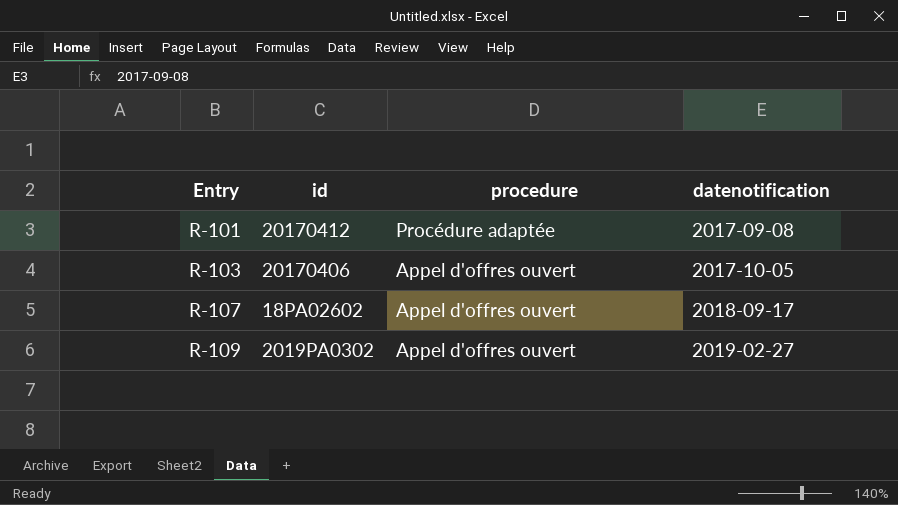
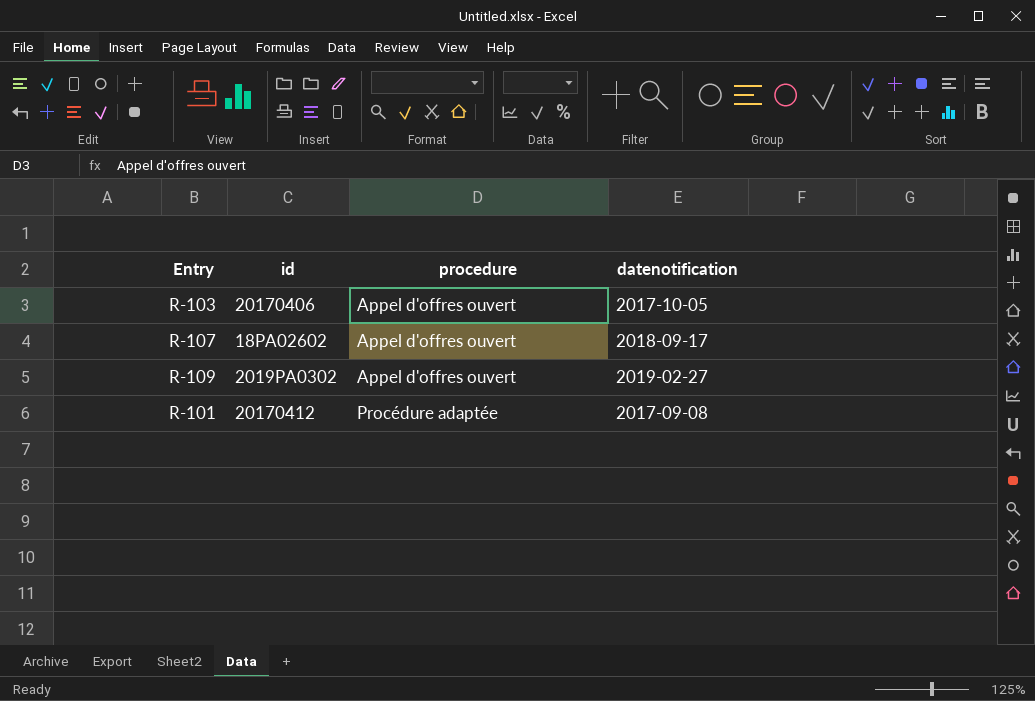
row order: Entry ascending -> procedure ascending

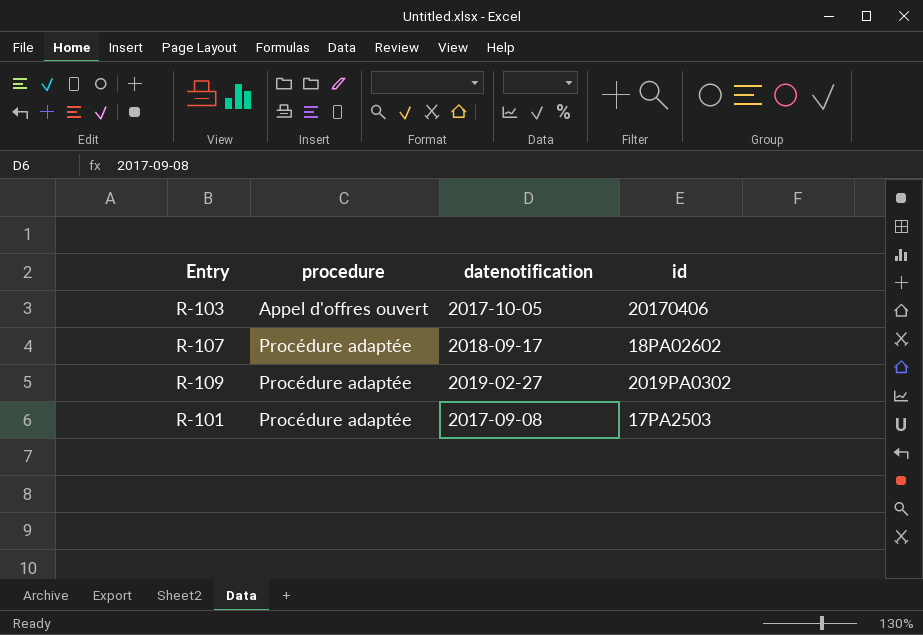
column id | position: 2 -> 4
R-107 | procedure: Appel d'offres ouvert -> Procédure adaptée
R-109 | procedure: Appel d'offres ouvert -> Procédure adaptée
R-101 | id: 20170412 -> 17PA2503

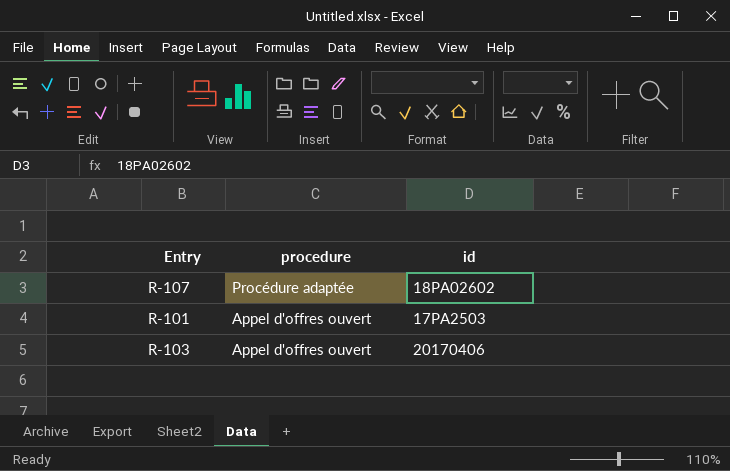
row order: procedure ascending -> procedure descending
column datenotification | position: 3 -> none
row R-109: Procédure adaptée | 2019-02-27 | 2019PA0302 -> none
R-101 | procedure: Procédure adaptée -> Appel d'offres ouvert

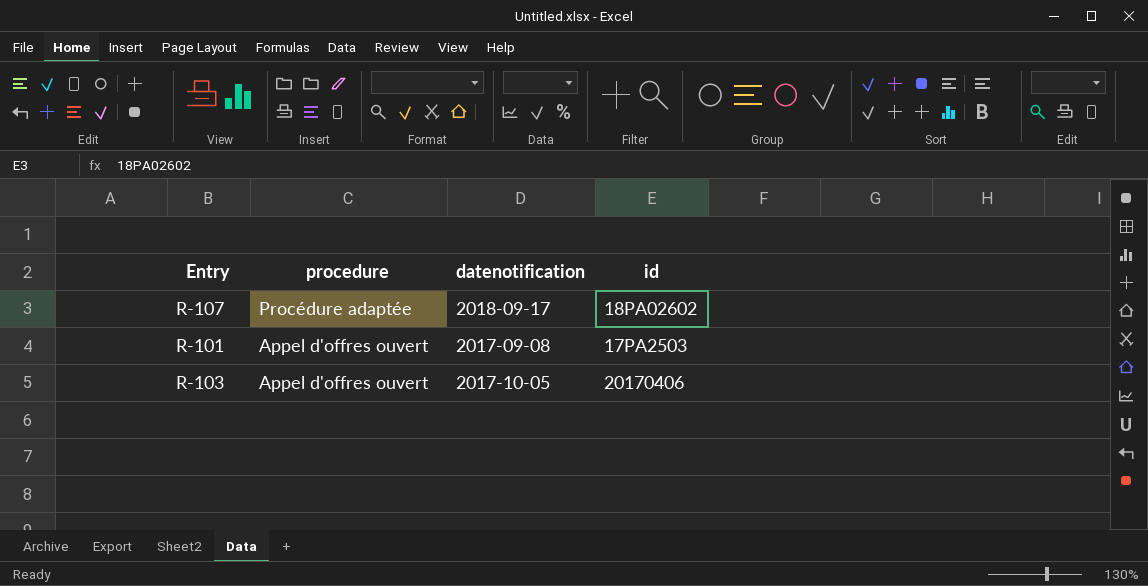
column datenotification | position: none -> 3

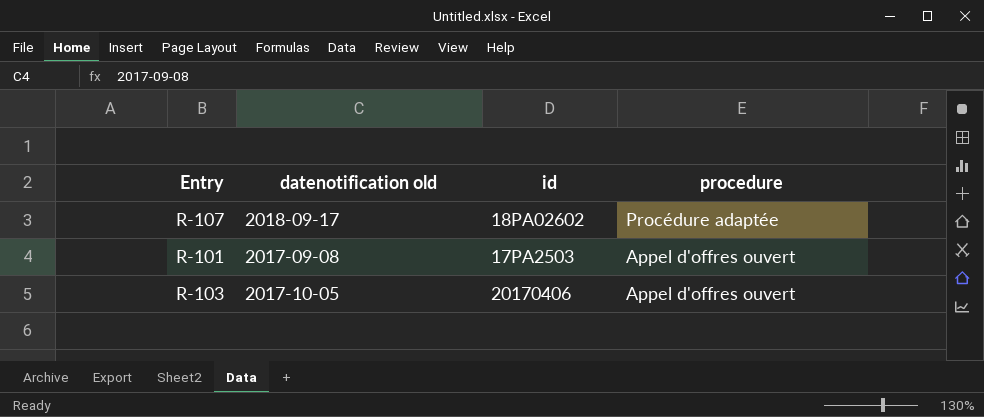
column name: datenotification -> datenotification old
column procedure | position: 2 -> 4

